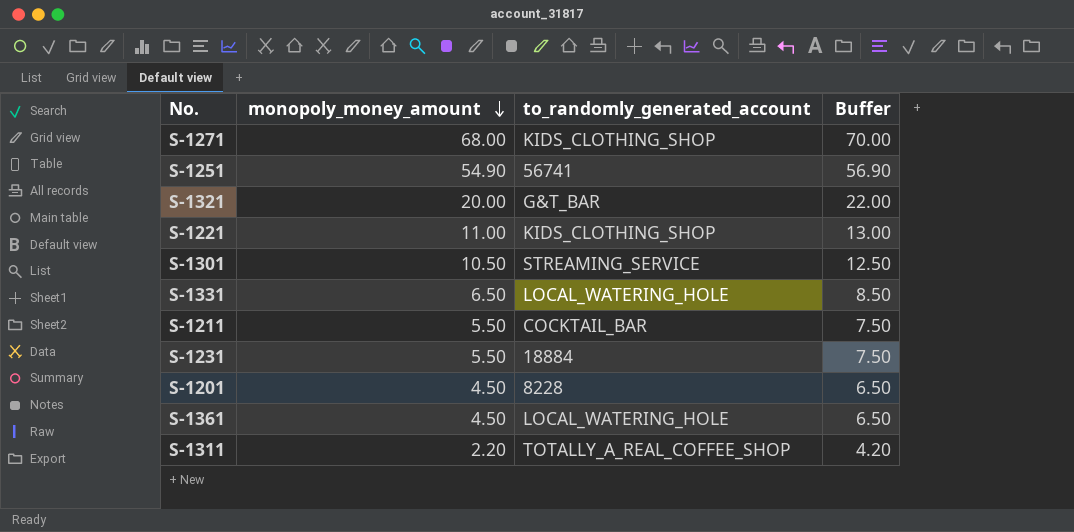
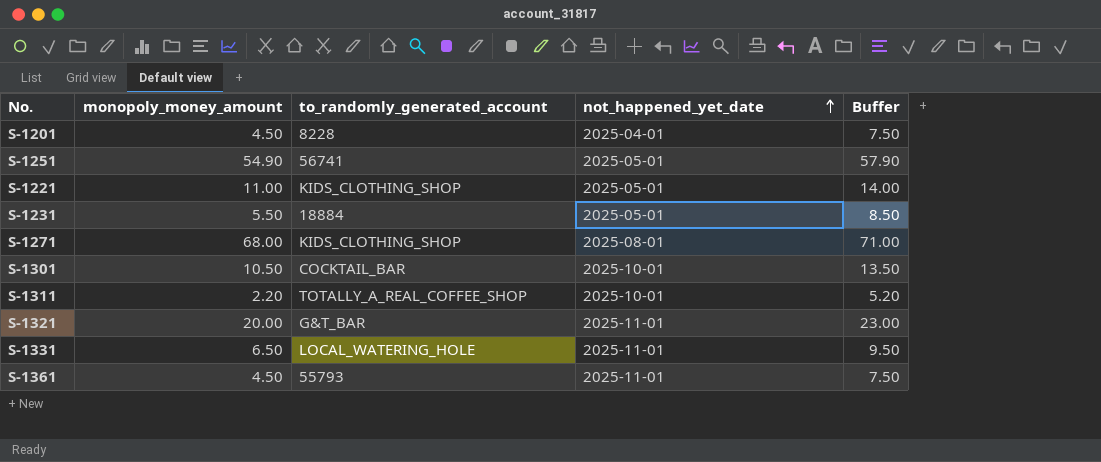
row order: monopoly_money_amount descending -> not_happened_yet_date ascending
column not_happened_yet_date | position: none -> 4
column Buffer | formula: [monopoly_money_amount] + 2 -> [monopoly_money_amount] + 3
row S-1211: 5.50 | COCKTAIL_BAR | 7.50 -> none
S-1301 | to_randomly_generated_account: STREAMING_SERVICE -> COCKTAIL_BAR
S-1361 | to_randomly_generated_account: LOCAL_WATERING_HOLE -> 55793

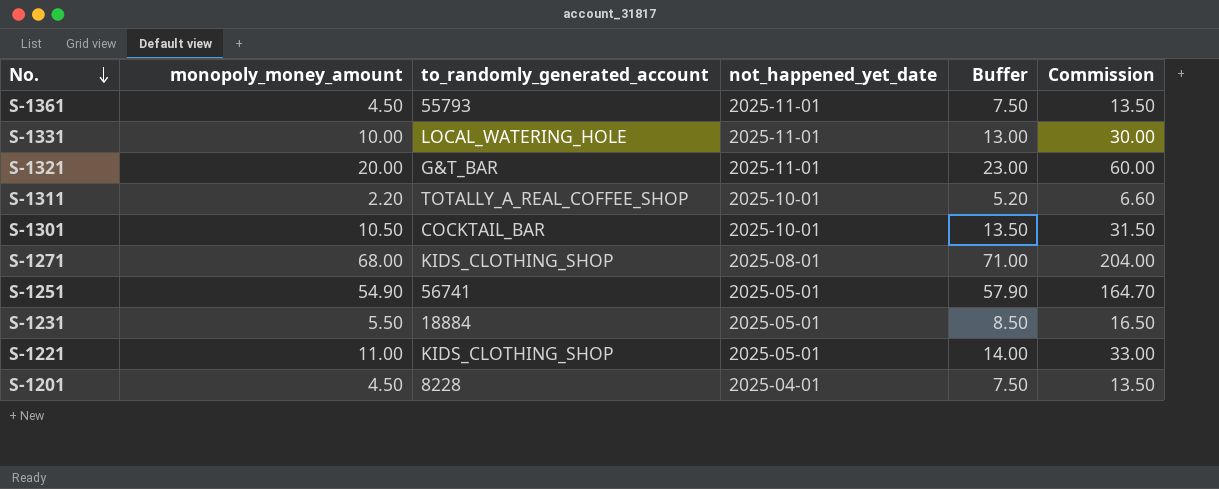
row order: not_happened_yet_date ascending -> No. descending
column Commission | formula: none -> [monopoly_money_amount] * 3
S-1331 | monopoly_money_amount: 6.50 -> 10.00
S-1331 | Buffer: 9.50 -> 13.00

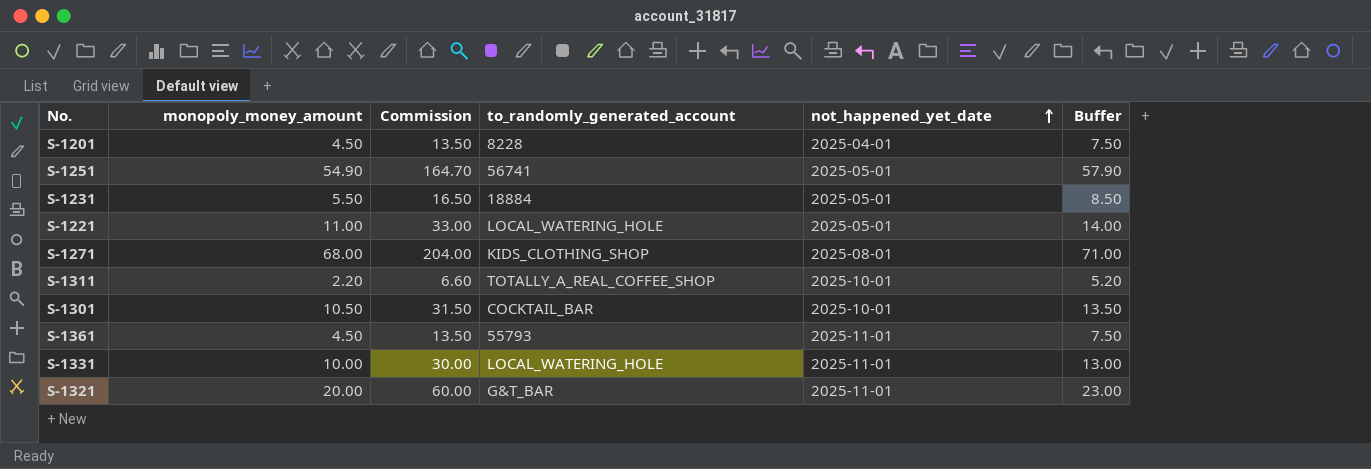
row order: No. descending -> not_happened_yet_date ascending
column Commission | position: 6 -> 3
S-1221 | to_randomly_generated_account: KIDS_CLOTHING_SHOP -> LOCAL_WATERING_HOLE

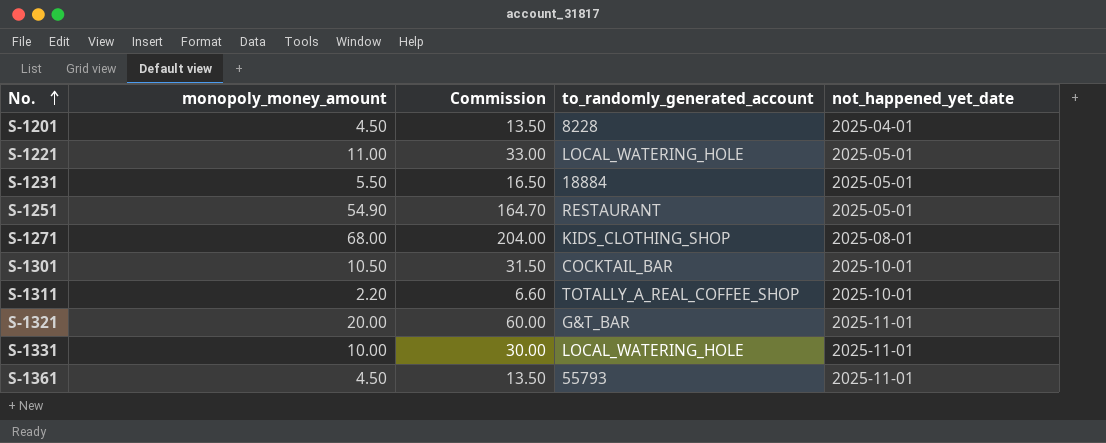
row order: not_happened_yet_date ascending -> No. ascending
column Buffer | formula: [monopoly_money_amount] + 3 -> none
S-1251 | to_randomly_generated_account: 56741 -> RESTAURANT

